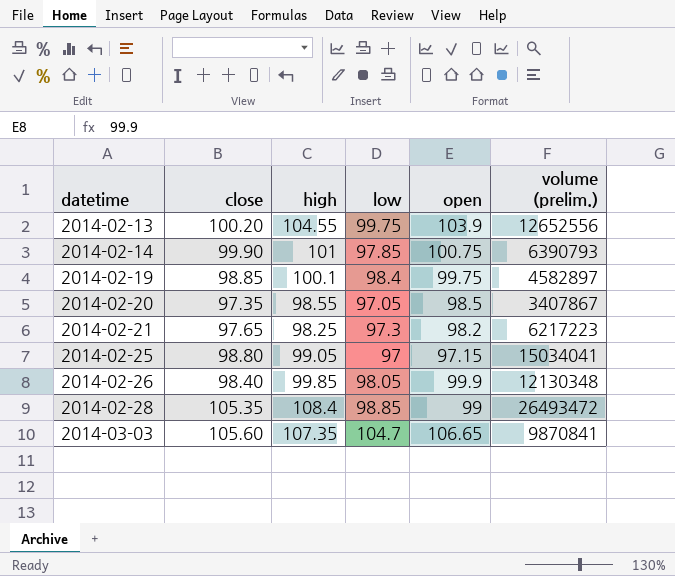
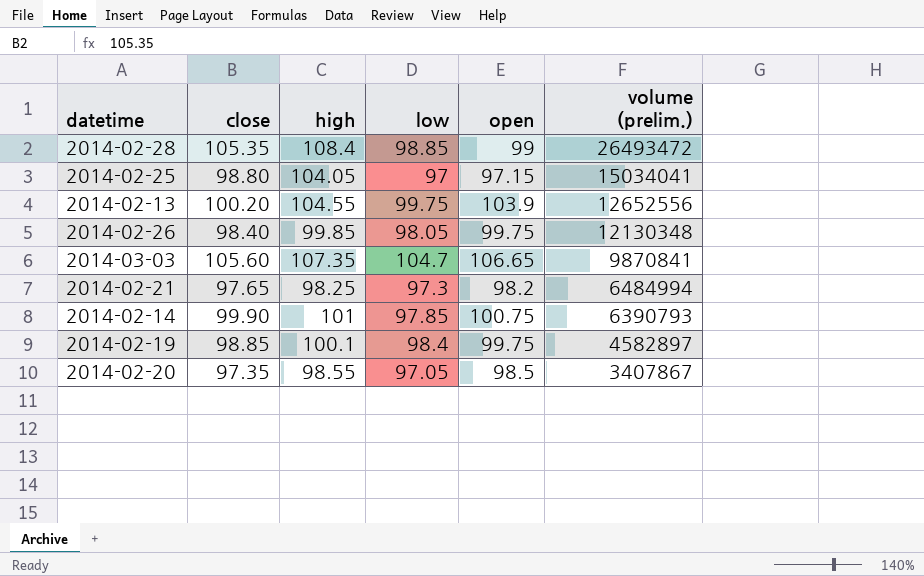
row order: datetime ascending -> volume (prelim.) descending
2014-02-25 | high: 99.05 -> 104.05
2014-02-26 | open: 99.9 -> 99.75
2014-02-21 | volume (prelim.): 6217223 -> 6484994

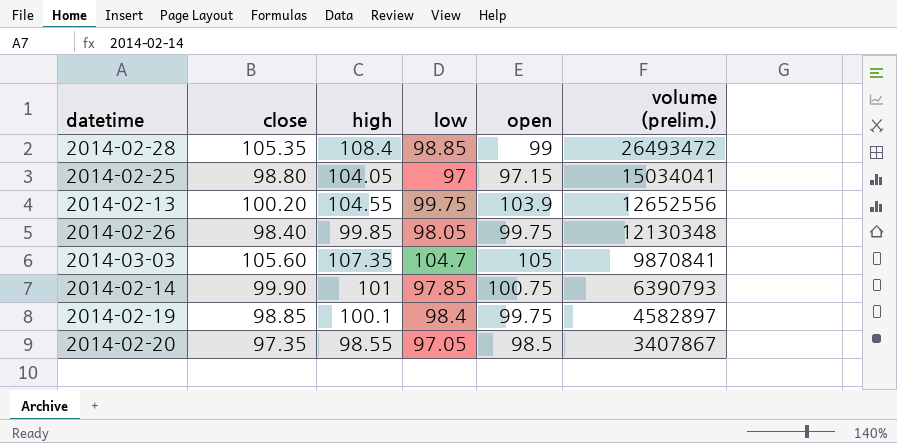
row 2014-02-21: 97.65 | 98.25 | 97.3 | 98.2 | 6484994 -> none
2014-03-03 | open: 106.65 -> 105

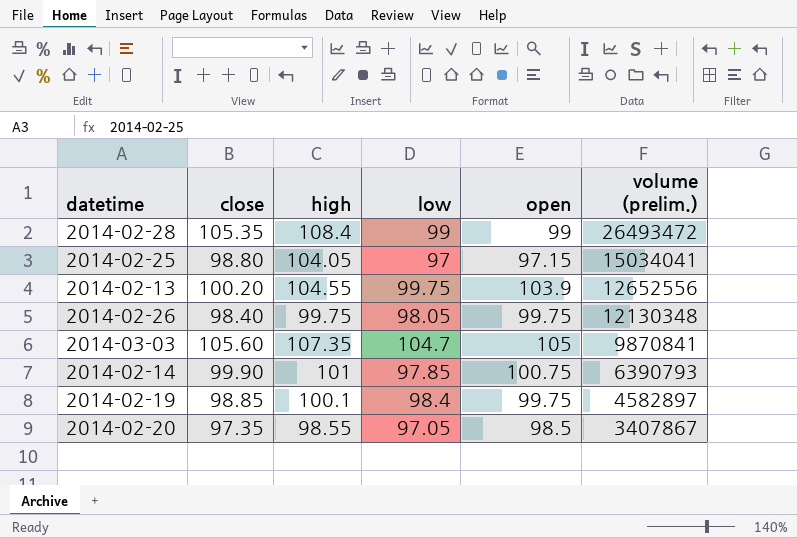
2014-02-28 | low: 98.85 -> 99
2014-02-26 | high: 99.85 -> 99.75

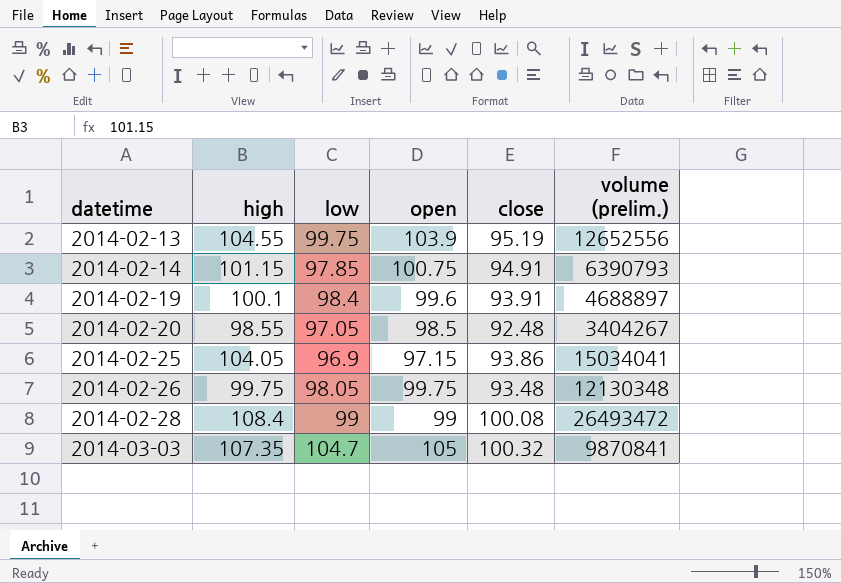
row order: volume (prelim.) descending -> datetime ascending
column close | position: 2 -> 5
2014-02-13 | close: 100.20 -> 95.19
2014-02-14 | high: 101 -> 101.15
2014-02-14 | close: 99.90 -> 94.91
2014-02-19 | open: 99.75 -> 99.6
2014-02-19 | close: 98.85 -> 93.91
2014-02-19 | volume (prelim.): 4582897 -> 4688897
2014-02-20 | close: 97.35 -> 92.48
2014-02-20 | volume (prelim.): 3407867 -> 3404267
2014-02-25 | low: 97 -> 96.9
2014-02-25 | close: 98.80 -> 93.86
2014-02-26 | close: 98.40 -> 93.48
2014-02-28 | close: 105.35 -> 100.08
2014-03-03 | close: 105.60 -> 100.32

